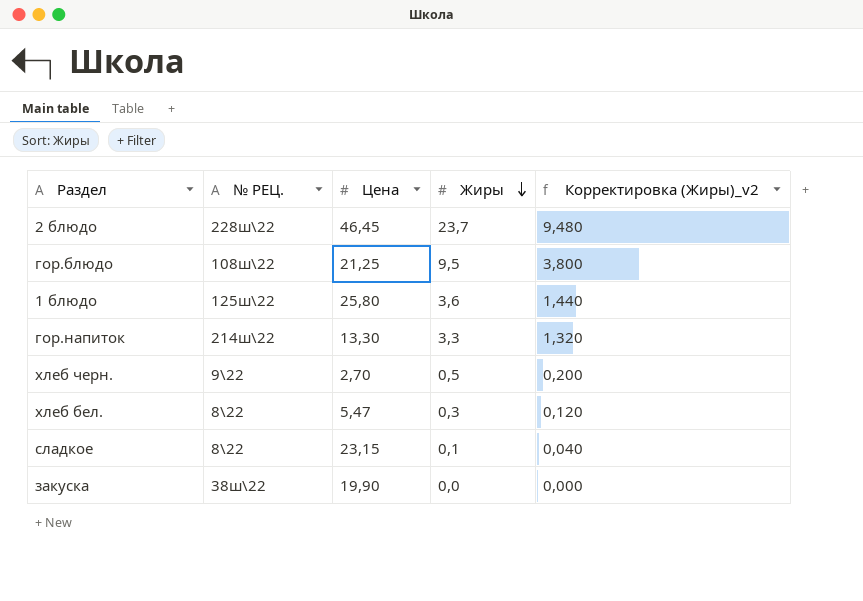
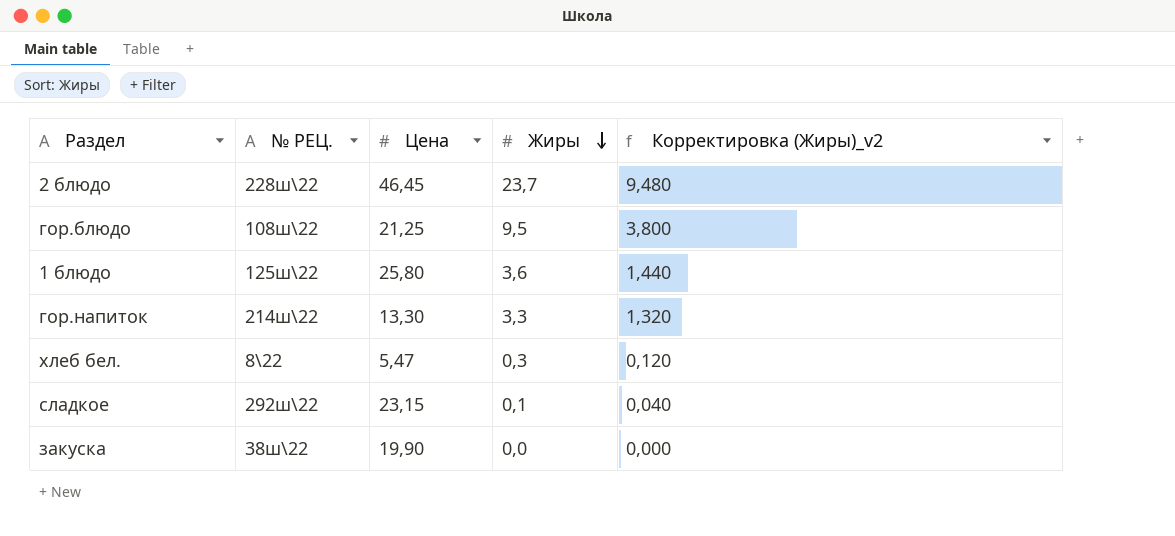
row хлеб черн.: 9\22 | 2,70 | 0,5 | 0,200 -> none
сладкое | № РЕЦ.: 8\22 -> 292ш\22

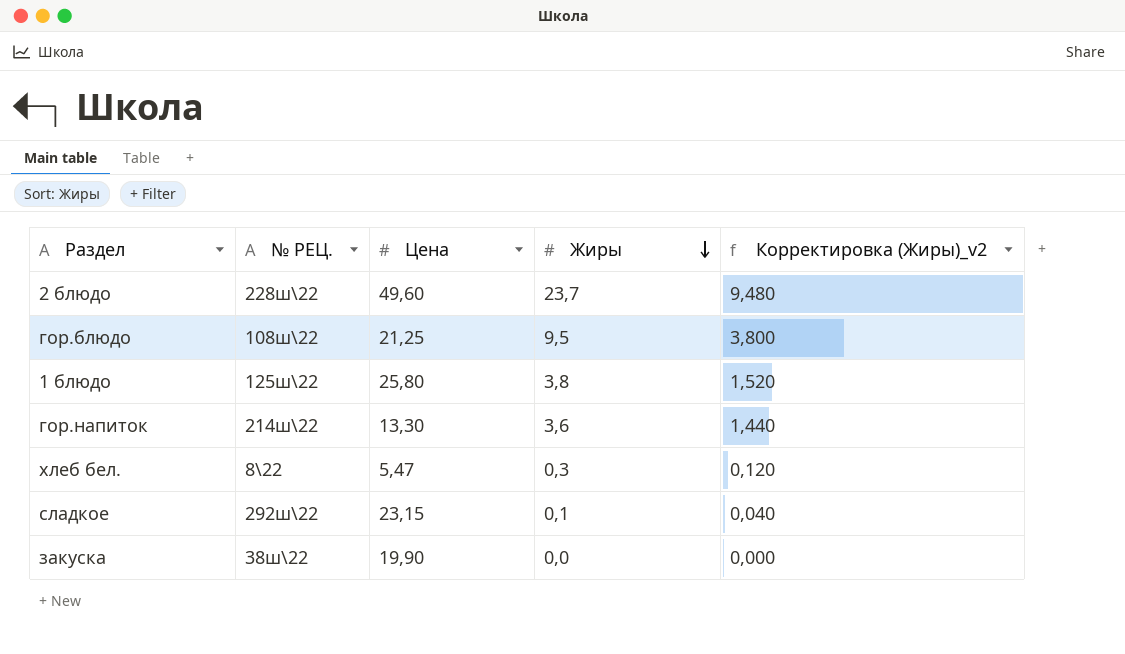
2 блюдо | Цена: 46,45 -> 49,60
1 блюдо | Жиры: 3,6 -> 3,8
1 блюдо | Корректировка (Жиры)_v2: 1,440 -> 1,520
гор.напиток | Жиры: 3,3 -> 3,6
гор.напиток | Корректировка (Жиры)_v2: 1,320 -> 1,440

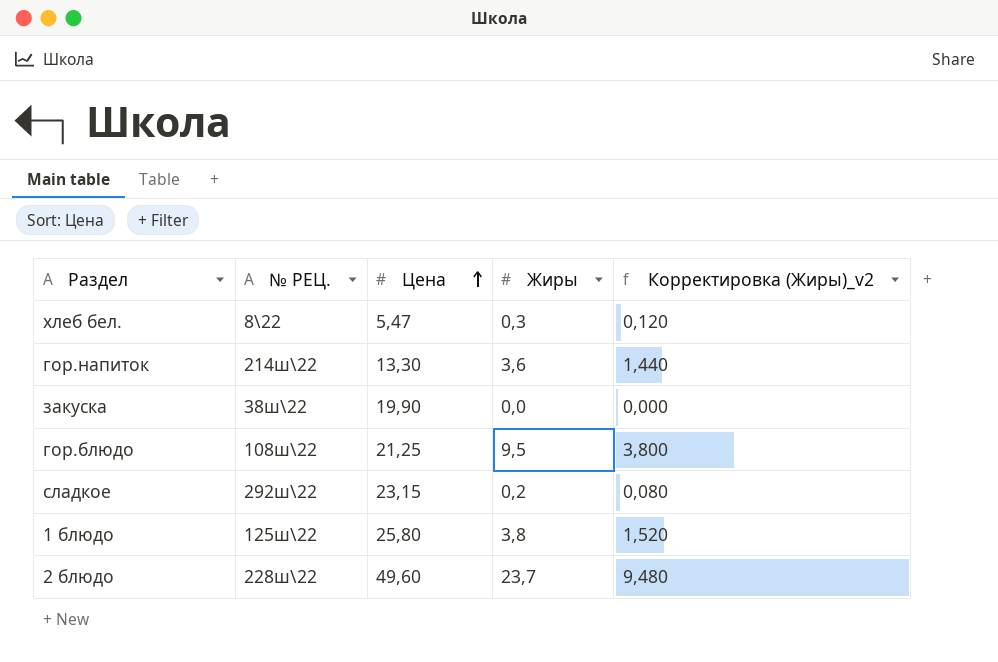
row order: Жиры descending -> Цена ascending
сладкое | Жиры: 0,1 -> 0,2
сладкое | Корректировка (Жиры)_v2: 0,040 -> 0,080

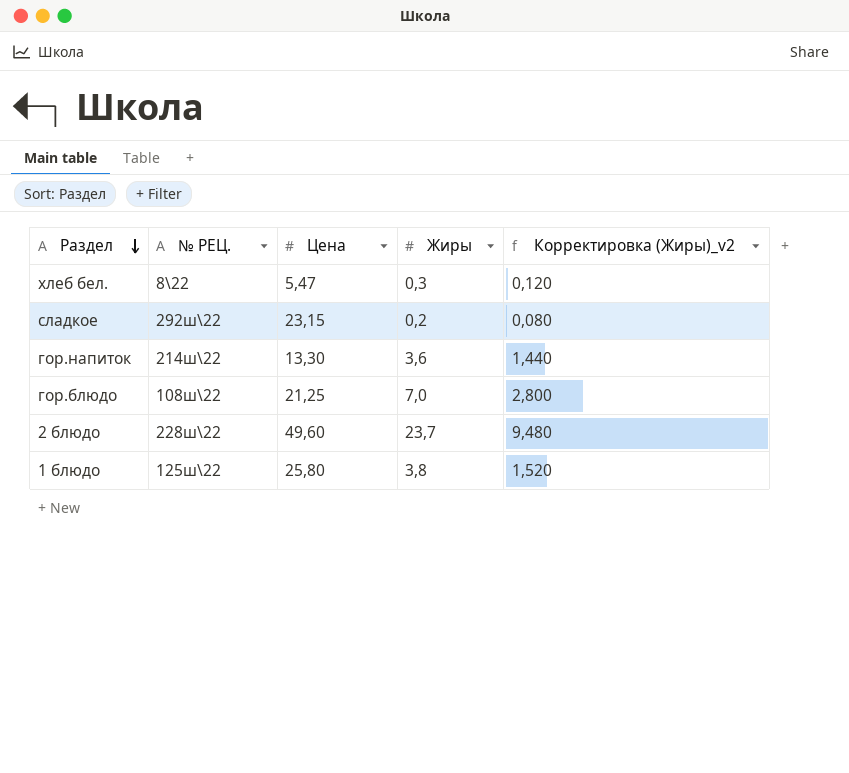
row order: Цена ascending -> Раздел descending
row закуска: 38ш\22 | 19,90 | 0,0 | 0,000 -> none
гор.блюдо | Жиры: 9,5 -> 7,0
гор.блюдо | Корректировка (Жиры)_v2: 3,800 -> 2,800

